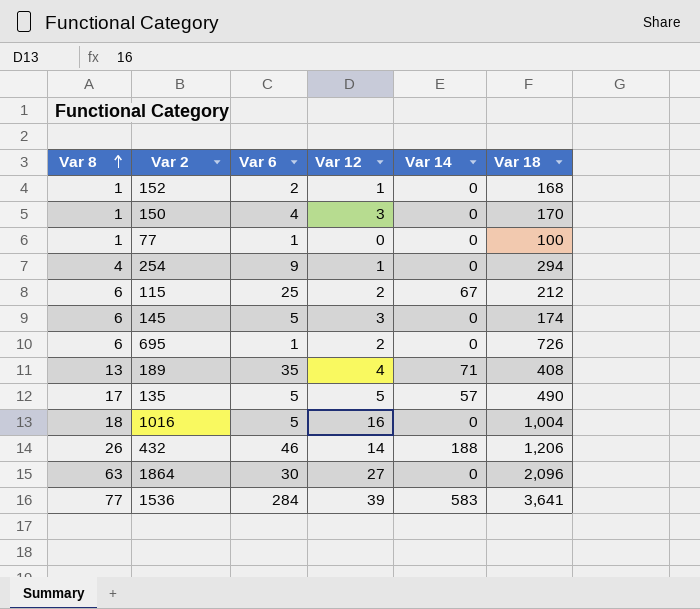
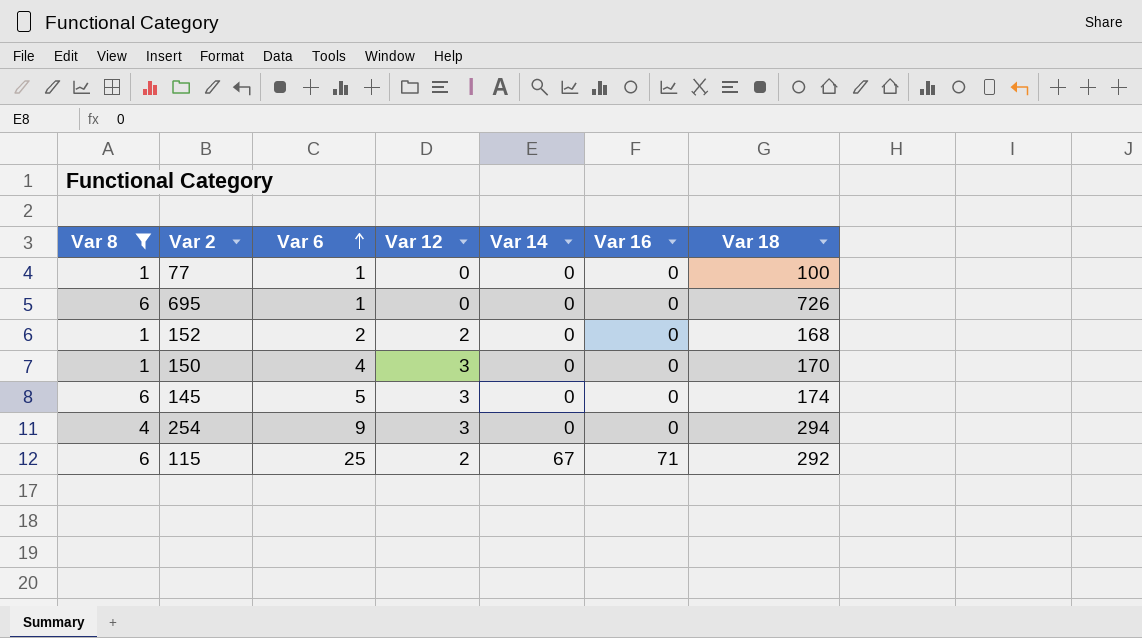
filter: none -> Var 8 <= 6
row order: Var 8 ascending -> Var 6 ascending
column Var 16 | position: none -> 6
695 | Var 12: 2 -> 0
152 | Var 12: 1 -> 2
254 | Var 12: 1 -> 3
115 | Var 18: 212 -> 292

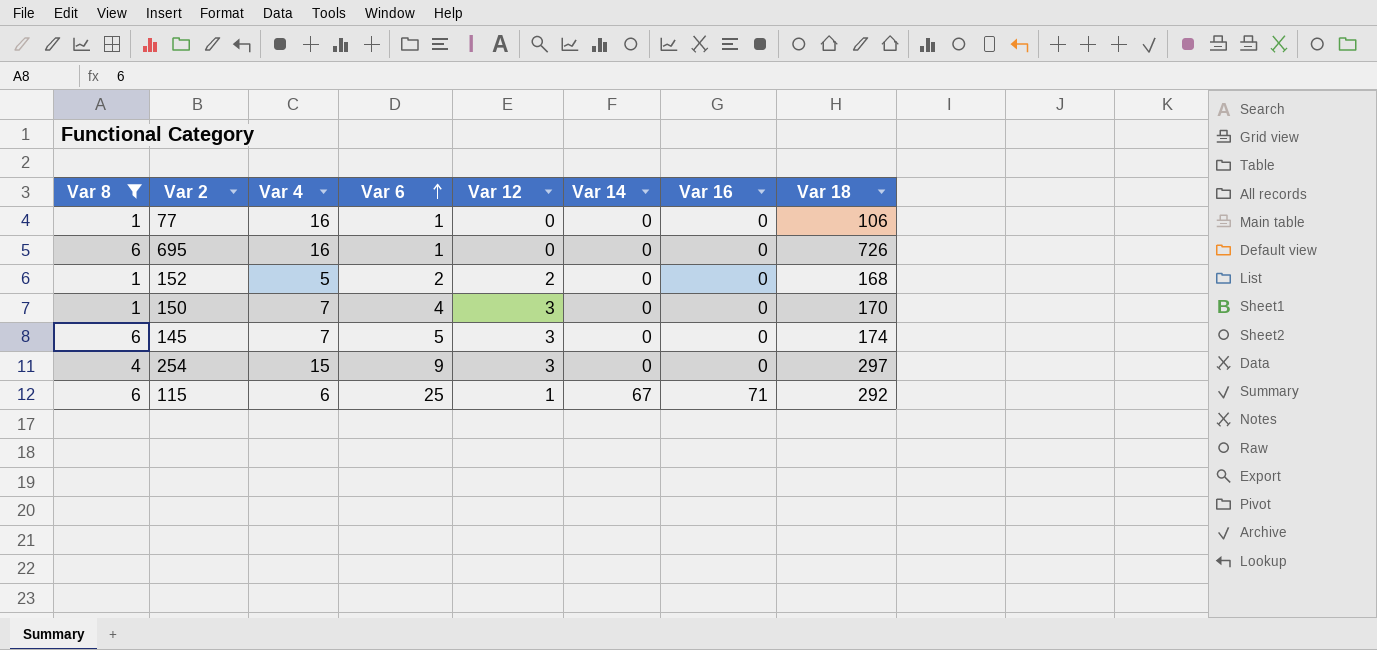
column Var 4 | position: none -> 3
77 | Var 18: 100 -> 106
254 | Var 18: 294 -> 297
115 | Var 12: 2 -> 1

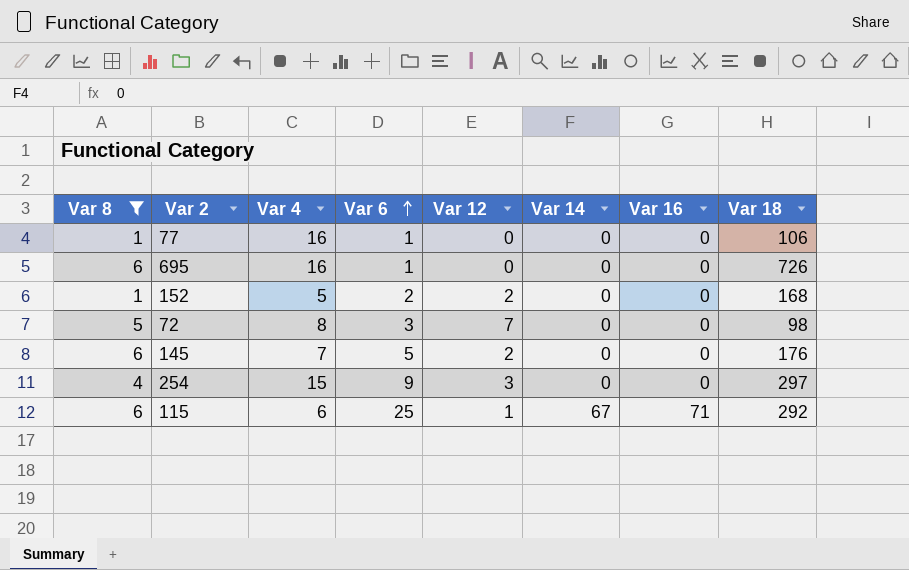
row 150: 1 | 7 | 4 | 3 | 0 | 0 | 170 -> none
row 72: none -> 5 | 8 | 3 | 7 | 0 | 0 | 98
145 | Var 12: 3 -> 2
145 | Var 18: 174 -> 176

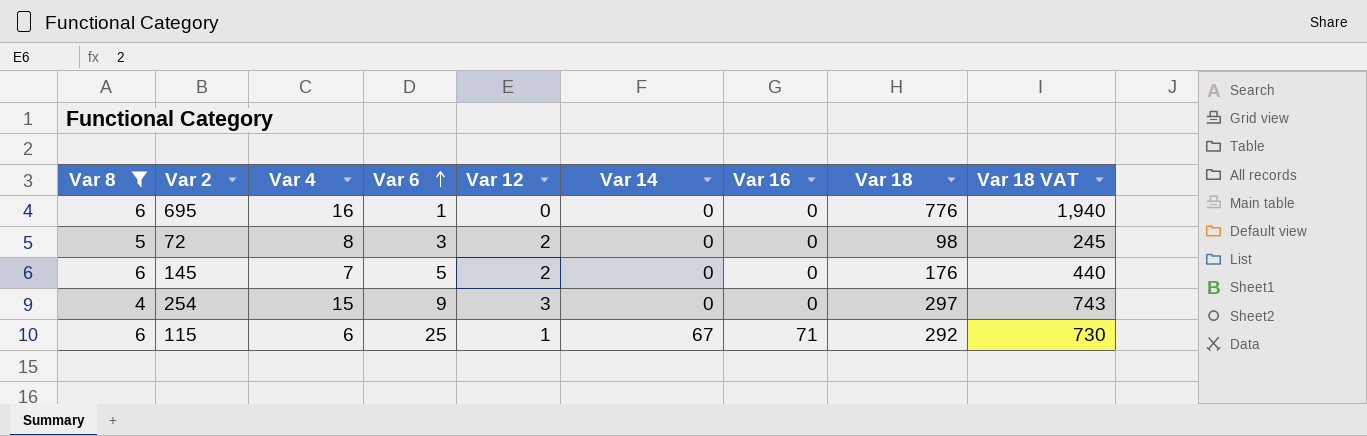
column Var 18 VAT | formula: none -> [Var 18] * 2.5
row 77: 1 | 16 | 1 | 0 | 0 | 0 | 106 -> none
row 152: 1 | 5 | 2 | 2 | 0 | 0 | 168 -> none
695 | Var 18: 726 -> 776
72 | Var 12: 7 -> 2

